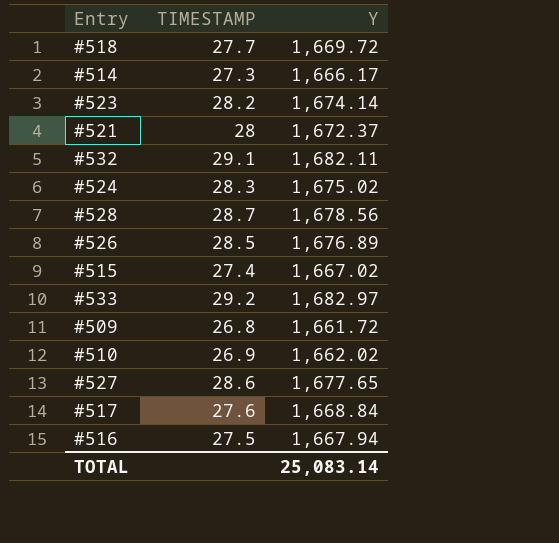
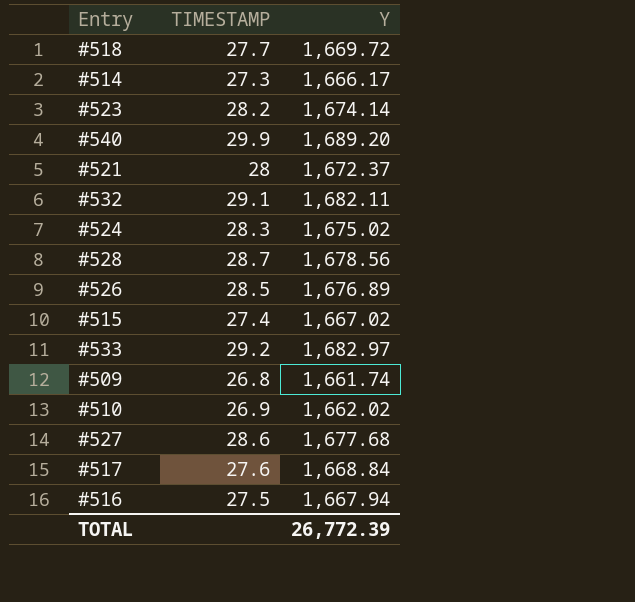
row #540: none -> 29.9 | 1,689.20
#509 | Y: 1,661.72 -> 1,661.74
#527 | Y: 1,677.65 -> 1,677.68
TOTAL | Y: 25,083.14 -> 26,772.39

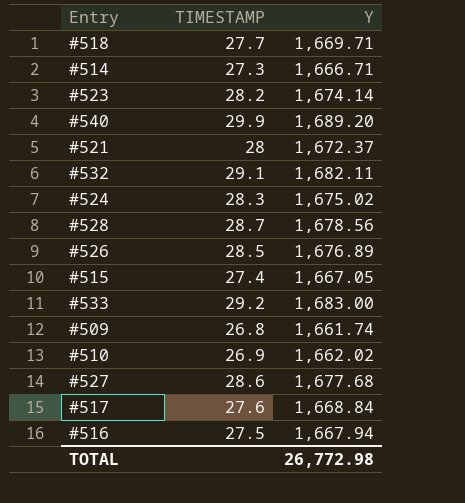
#518 | Y: 1,669.72 -> 1,669.71
#514 | Y: 1,666.17 -> 1,666.71
#515 | Y: 1,667.02 -> 1,667.05
#533 | Y: 1,682.97 -> 1,683.00
TOTAL | Y: 26,772.39 -> 26,772.98

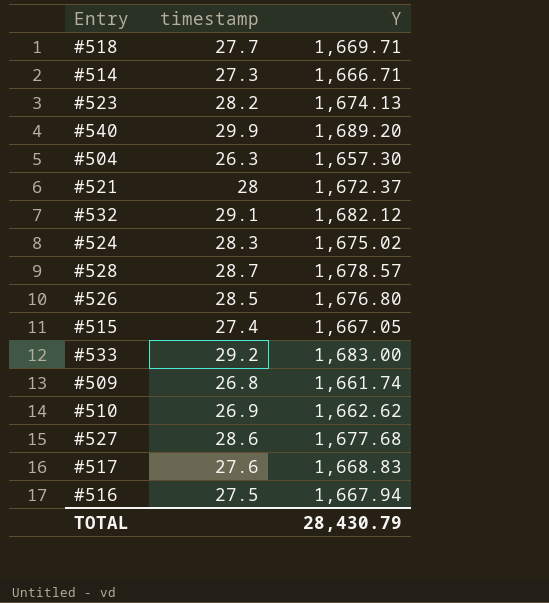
column name: TIMESTAMP -> timestamp
#523 | Y: 1,674.14 -> 1,674.13
row #504: none -> 26.3 | 1,657.30
#532 | Y: 1,682.11 -> 1,682.12
#528 | Y: 1,678.56 -> 1,678.57
#526 | Y: 1,676.89 -> 1,676.80
#510 | Y: 1,662.02 -> 1,662.62
#517 | Y: 1,668.84 -> 1,668.83
TOTAL | Y: 26,772.98 -> 28,430.79

